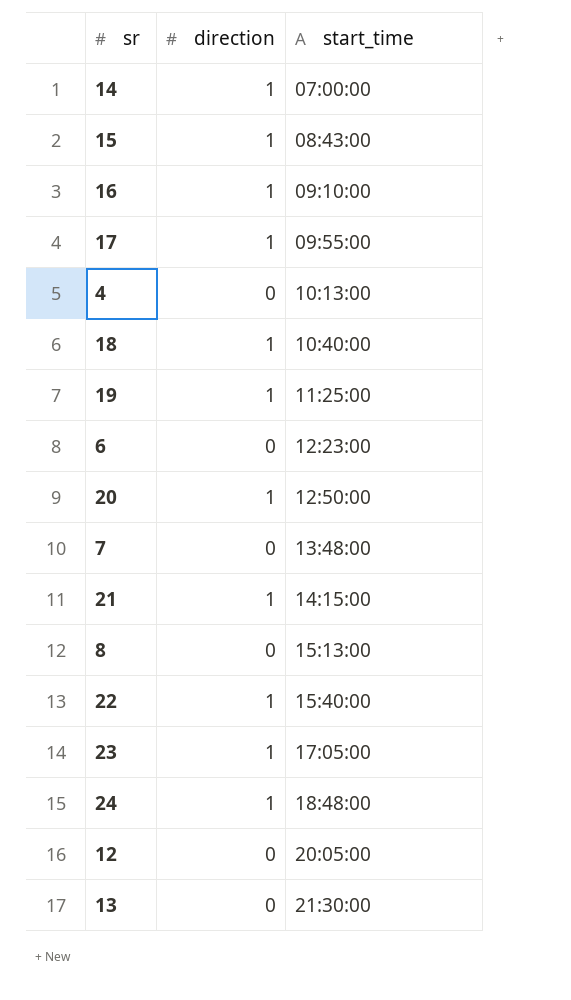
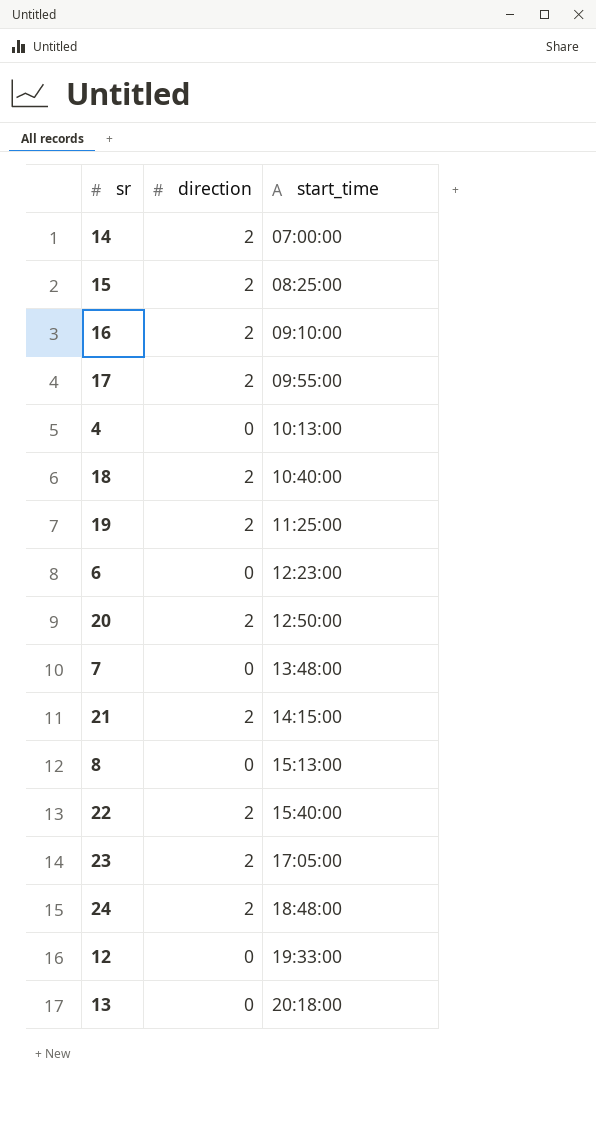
14 | direction: 1 -> 2
15 | direction: 1 -> 2
15 | start_time: 08:43:00 -> 08:25:00
16 | direction: 1 -> 2
17 | direction: 1 -> 2
18 | direction: 1 -> 2
19 | direction: 1 -> 2
20 | direction: 1 -> 2
21 | direction: 1 -> 2
22 | direction: 1 -> 2
23 | direction: 1 -> 2
24 | direction: 1 -> 2
12 | start_time: 20:05:00 -> 19:33:00
13 | start_time: 21:30:00 -> 20:18:00

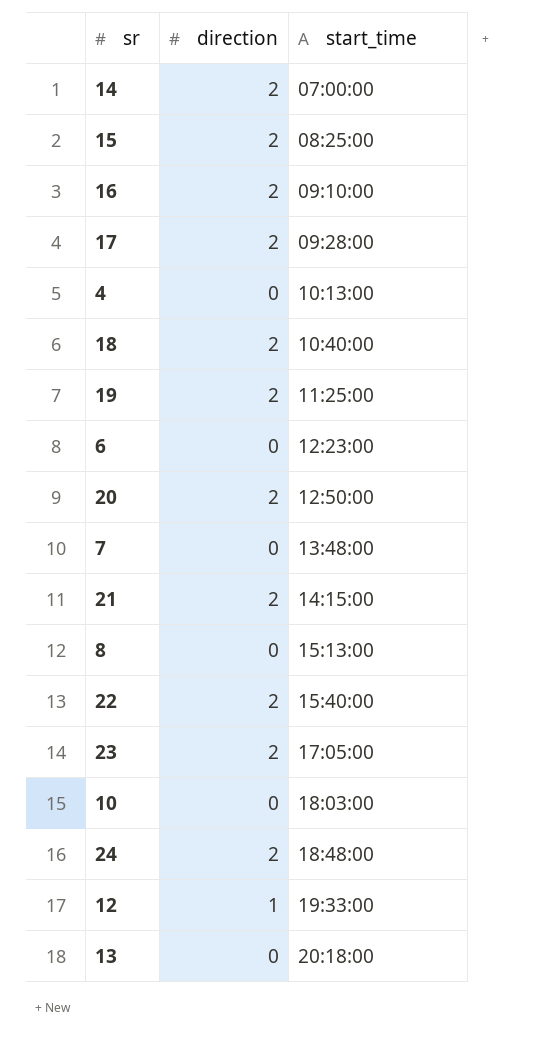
17 | start_time: 09:55:00 -> 09:28:00
row 10: none -> 0 | 18:03:00
12 | direction: 0 -> 1

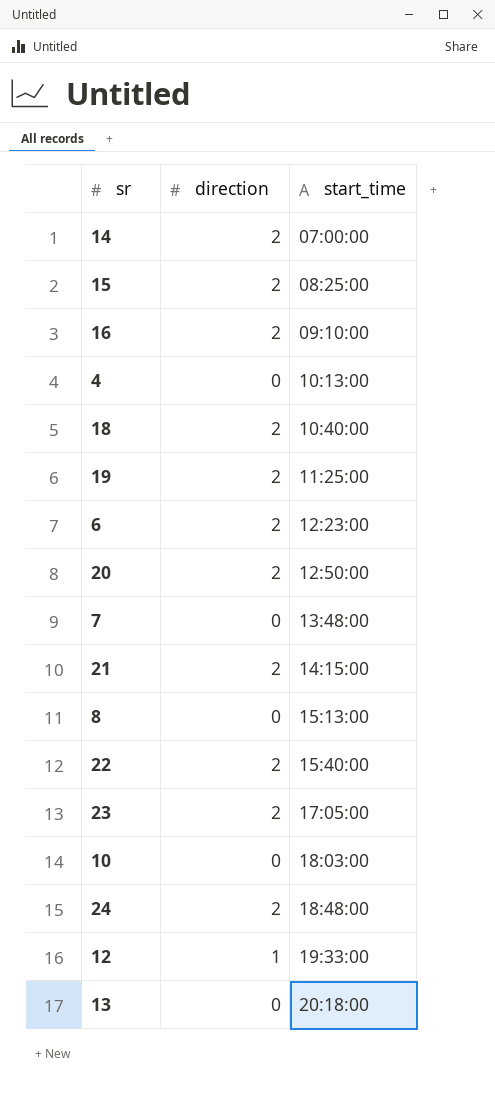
row 17: 2 | 09:28:00 -> none
6 | direction: 0 -> 2

